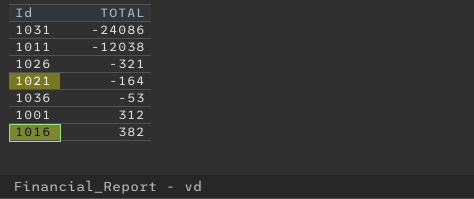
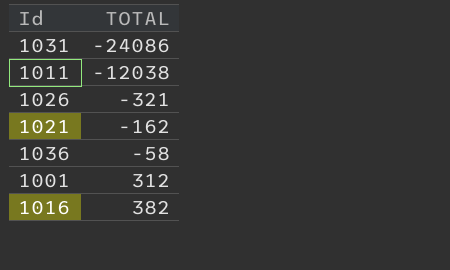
1021 | TOTAL: -164 -> -162
1036 | TOTAL: -53 -> -58

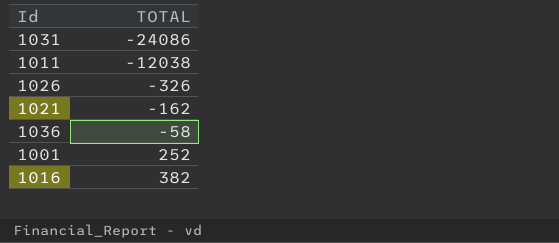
1026 | TOTAL: -321 -> -326
1001 | TOTAL: 312 -> 252

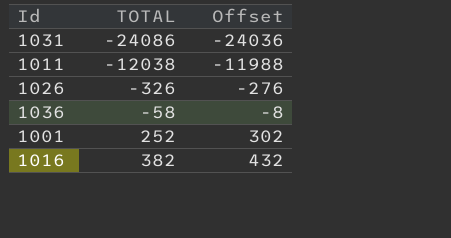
column Offset | formula: none -> [TOTAL] + 50
row 1021: -162 -> none

